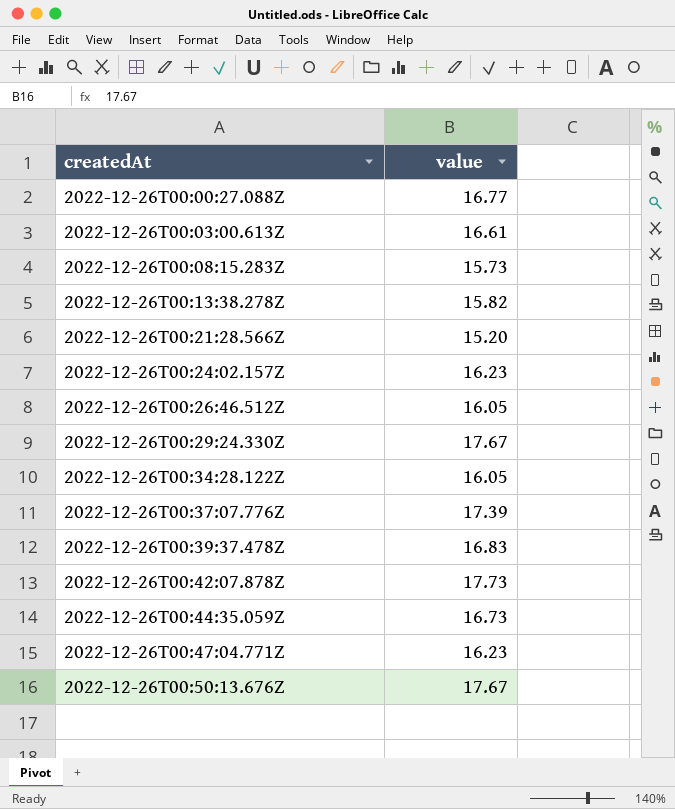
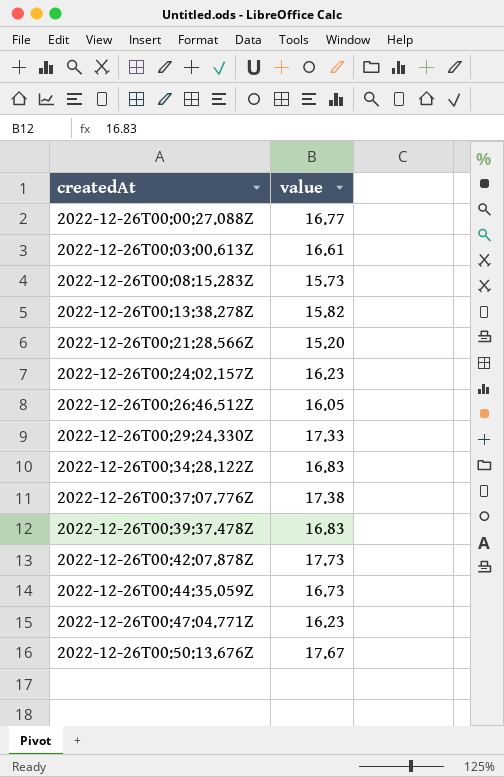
2022-12-26T00:29:24.330Z | value: 17.67 -> 17.33
2022-12-26T00:34:28.122Z | value: 16.05 -> 16.83
2022-12-26T00:37:07.776Z | value: 17.39 -> 17.38

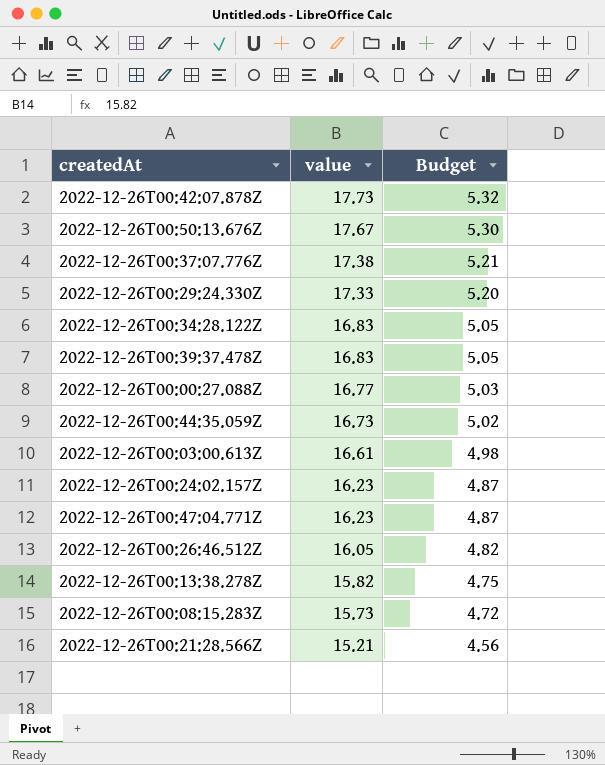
row order: createdAt ascending -> value descending
column Budget | formula: none -> [value] * 0.3
2022-12-26T00:21:28.566Z | value: 15.20 -> 15.21

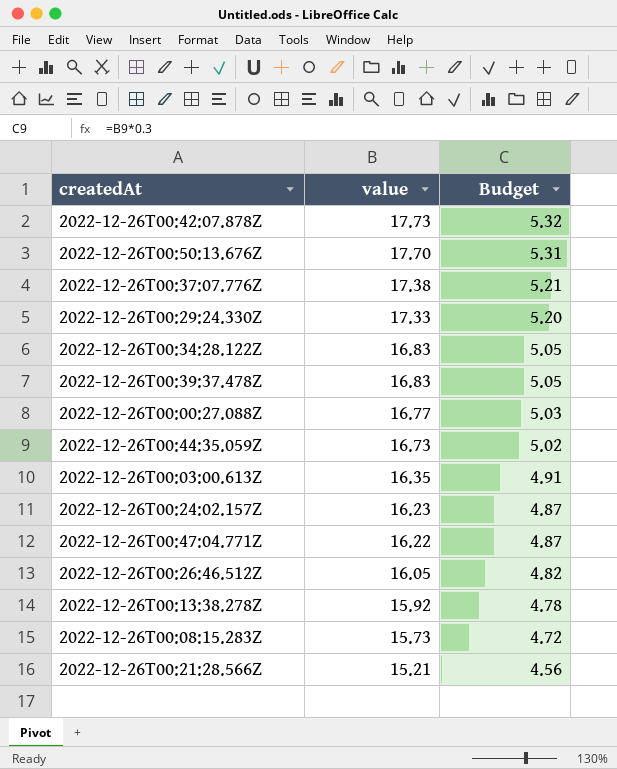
2022-12-26T00:50:13.676Z | value: 17.67 -> 17.70
2022-12-26T00:50:13.676Z | Budget: 5.30 -> 5.31
2022-12-26T00:03:00.613Z | value: 16.61 -> 16.35
2022-12-26T00:03:00.613Z | Budget: 4.98 -> 4.91
2022-12-26T00:47:04.771Z | value: 16.23 -> 16.22
2022-12-26T00:13:38.278Z | value: 15.82 -> 15.92
2022-12-26T00:13:38.278Z | Budget: 4.75 -> 4.78

